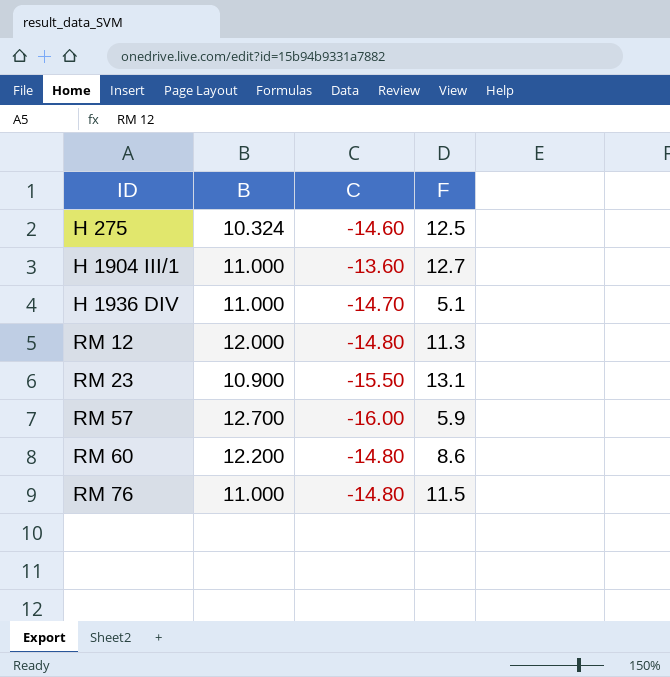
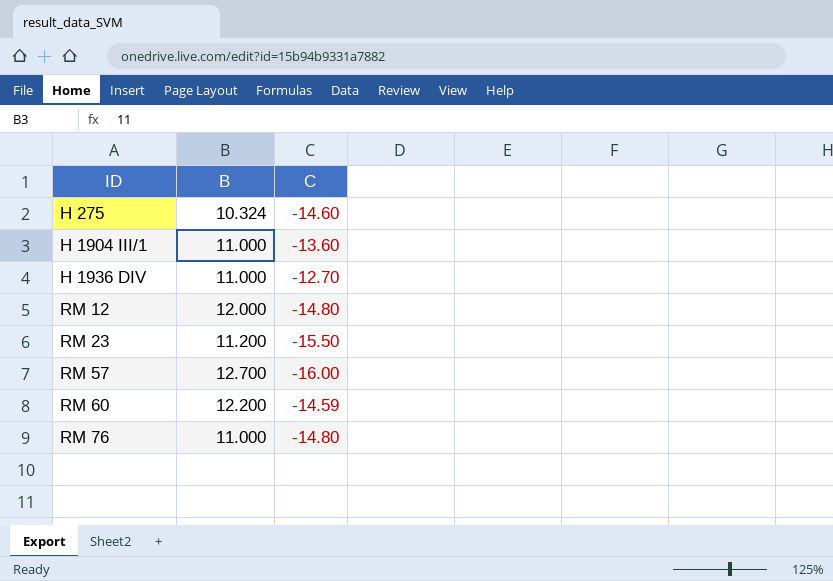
column F | position: 4 -> none
H 1936 DIV | C: -14.70 -> -12.70
RM 23 | B: 10.900 -> 11.200
RM 60 | C: -14.80 -> -14.59

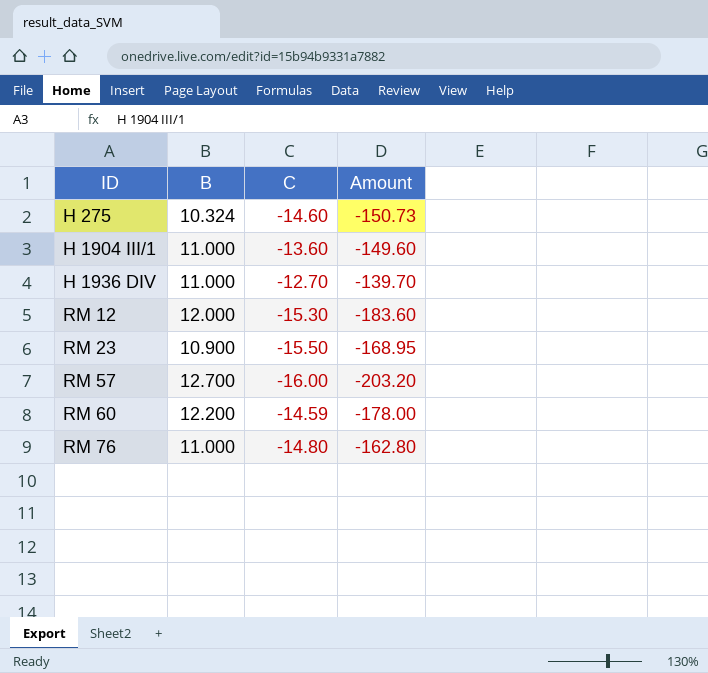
column Amount | formula: none -> [B] * [C]
RM 12 | C: -14.80 -> -15.30
RM 23 | B: 11.200 -> 10.900

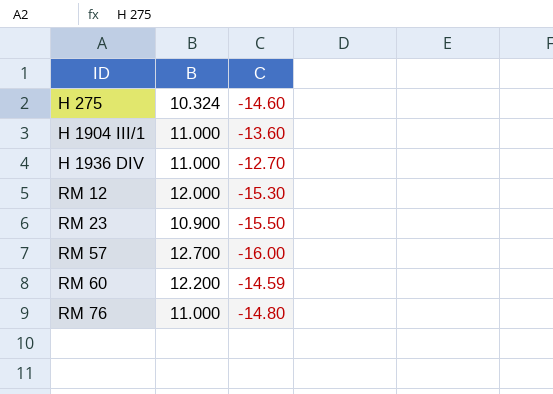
column Amount | formula: [B] * [C] -> none

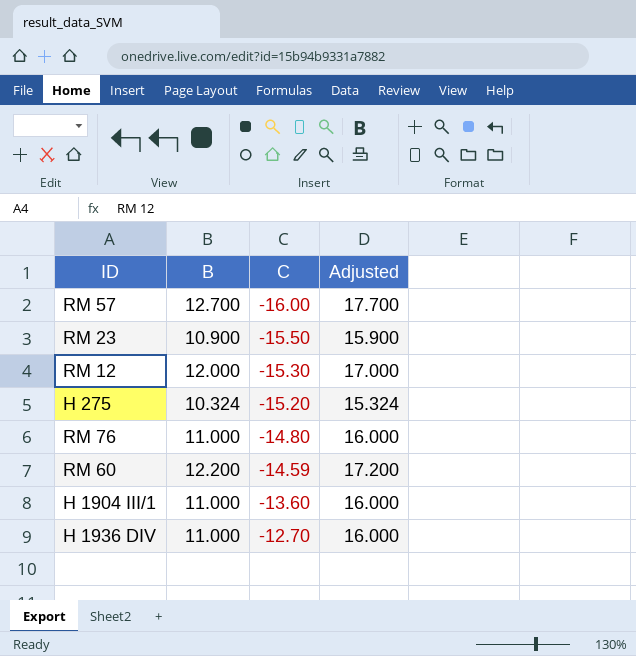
row order: ID ascending -> C ascending
column Adjusted | formula: none -> [B] + 5
H 275 | C: -14.60 -> -15.20

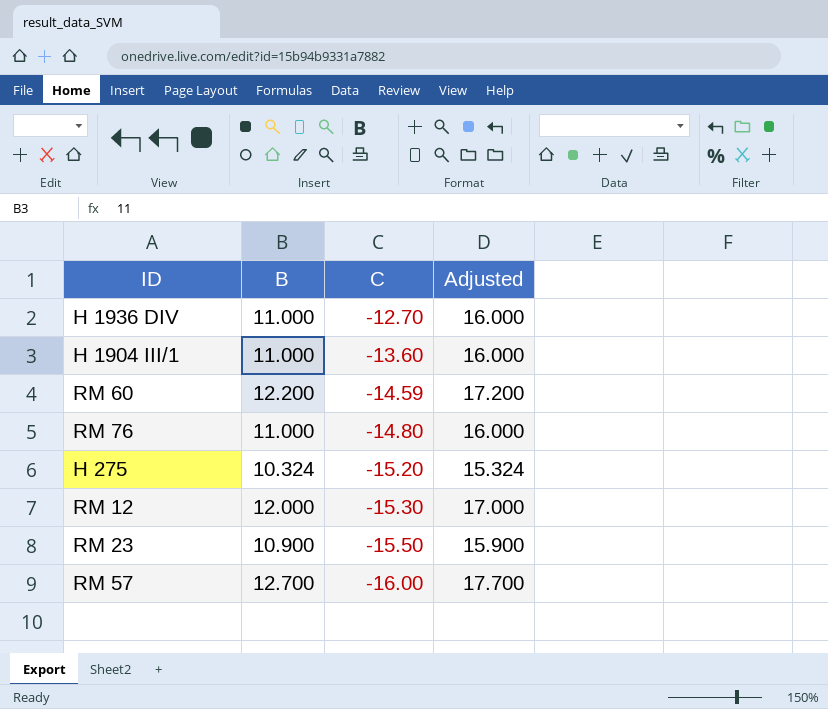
row order: C ascending -> C descending

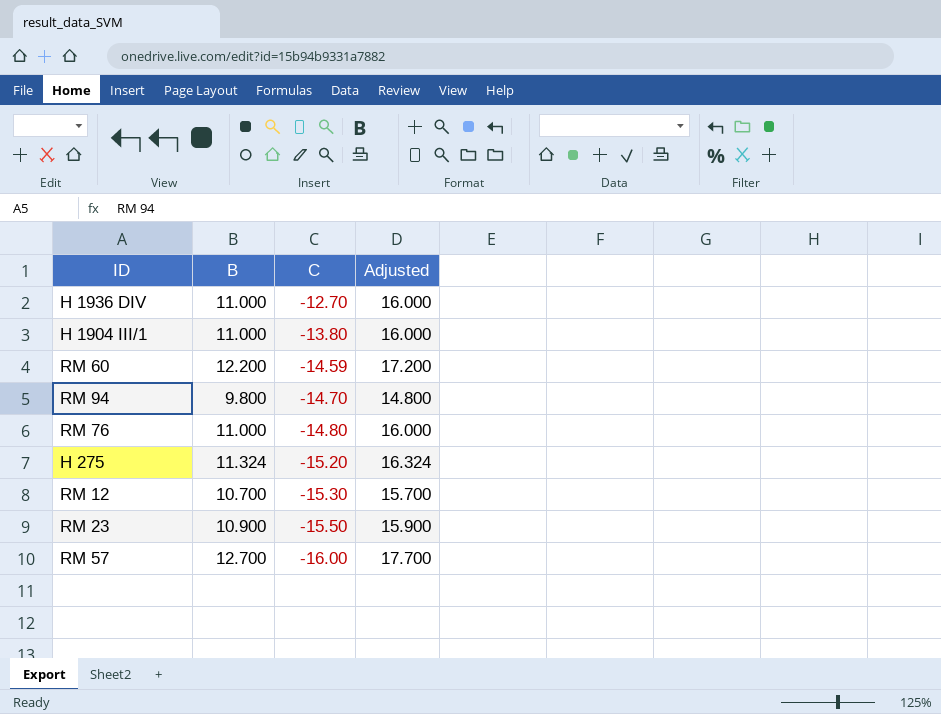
H 1904 III/1 | C: -13.60 -> -13.80
row RM 94: none -> 9.800 | -14.70 | 14.800
H 275 | B: 10.324 -> 11.324
H 275 | Adjusted: 15.324 -> 16.324
RM 12 | B: 12.000 -> 10.700
RM 12 | Adjusted: 17.000 -> 15.700

